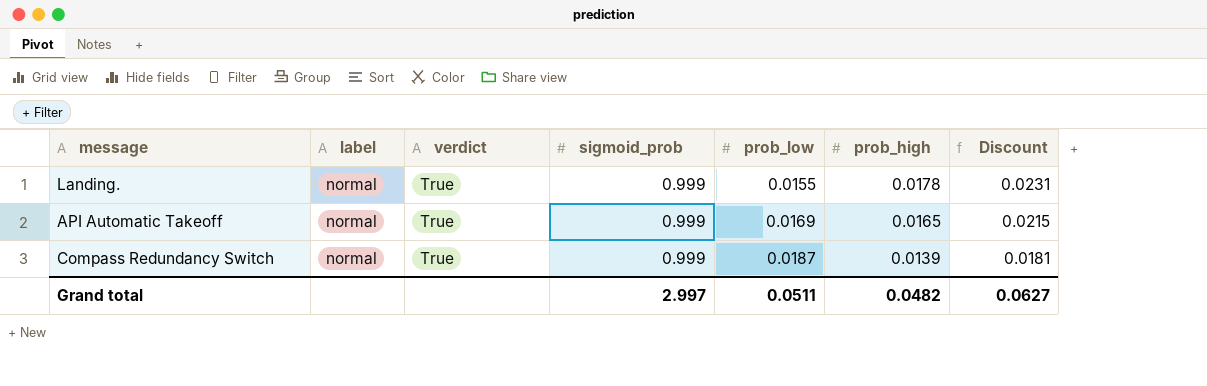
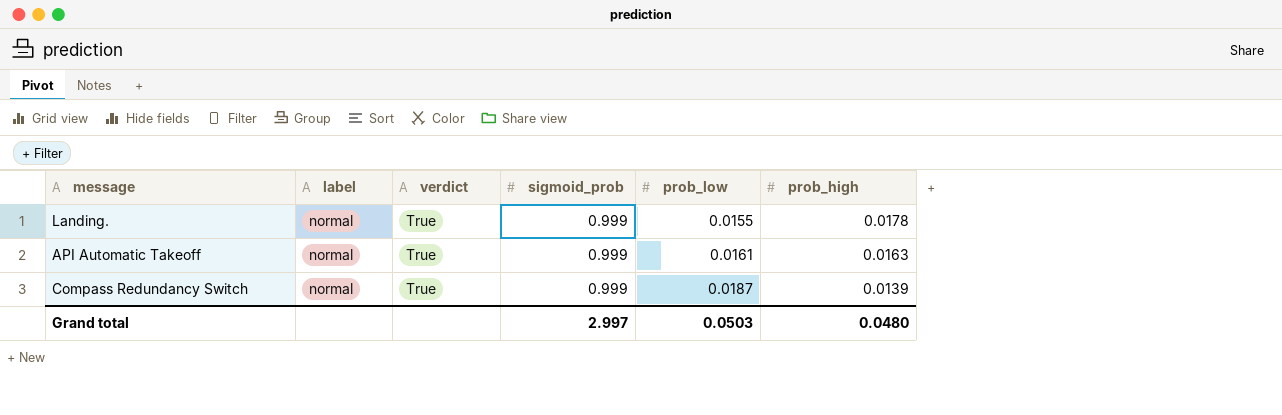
column Discount | formula: [prob_high] * 1.3 -> none
API Automatic Takeoff | prob_low: 0.0169 -> 0.0161
API Automatic Takeoff | prob_high: 0.0165 -> 0.0163
Grand total | prob_low: 0.0511 -> 0.0503
Grand total | prob_high: 0.0482 -> 0.0480

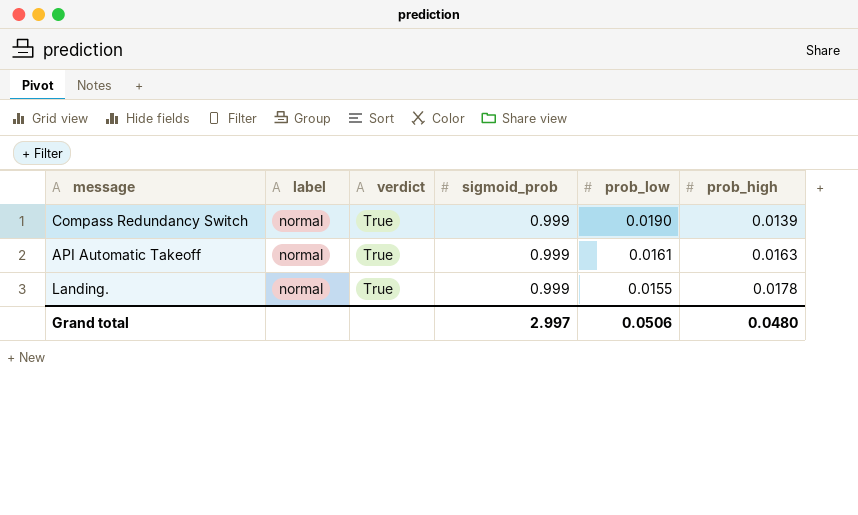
row order: prob_low ascending -> prob_low descending
Compass Redundancy Switch | prob_low: 0.0187 -> 0.0190
Grand total | prob_low: 0.0503 -> 0.0506

